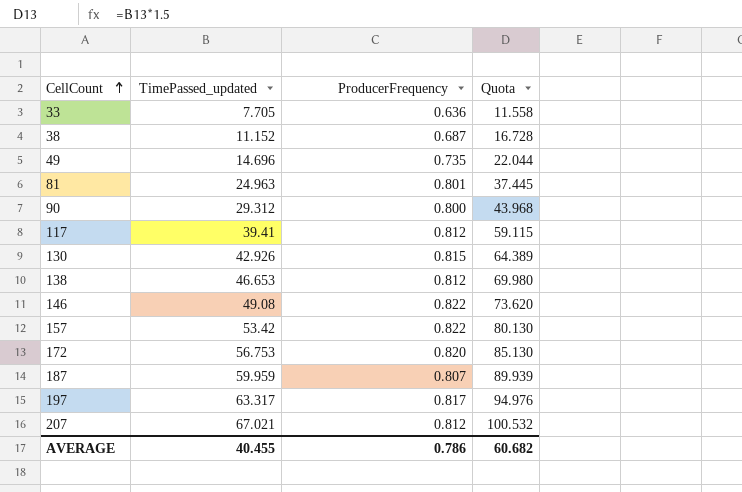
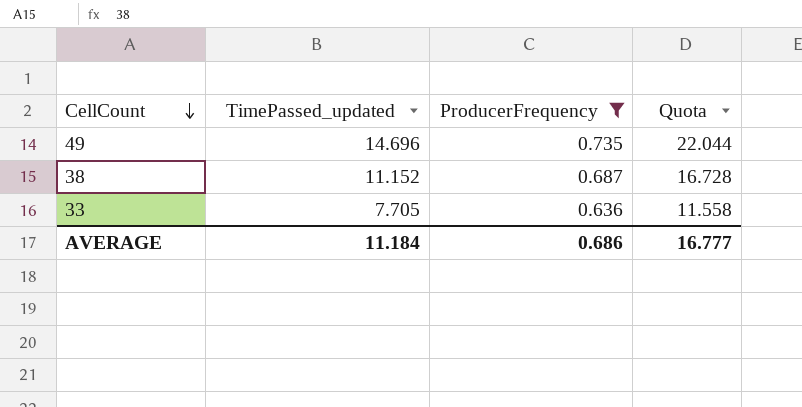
filter: none -> ProducerFrequency <= 0.735
row order: CellCount ascending -> CellCount descending
AVERAGE | TimePassed_updated: 40.455 -> 11.184
AVERAGE | ProducerFrequency: 0.786 -> 0.686
AVERAGE | Quota: 60.682 -> 16.777

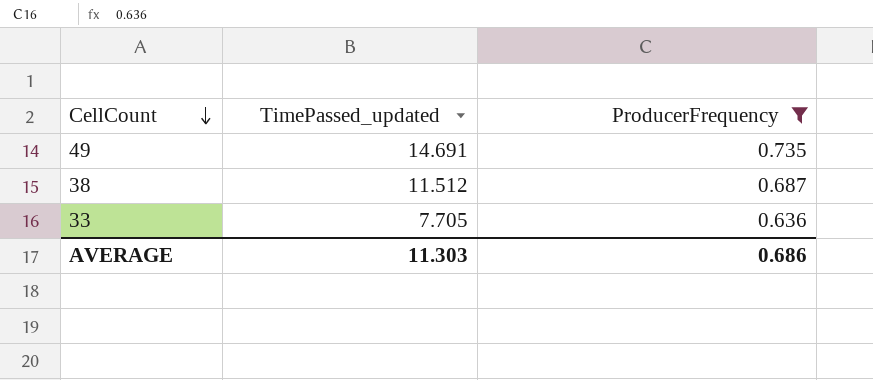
column Quota | formula: [TimePassed_updated] * 1.5 -> none
49 | TimePassed_updated: 14.696 -> 14.691
38 | TimePassed_updated: 11.152 -> 11.512
AVERAGE | TimePassed_updated: 11.184 -> 11.303

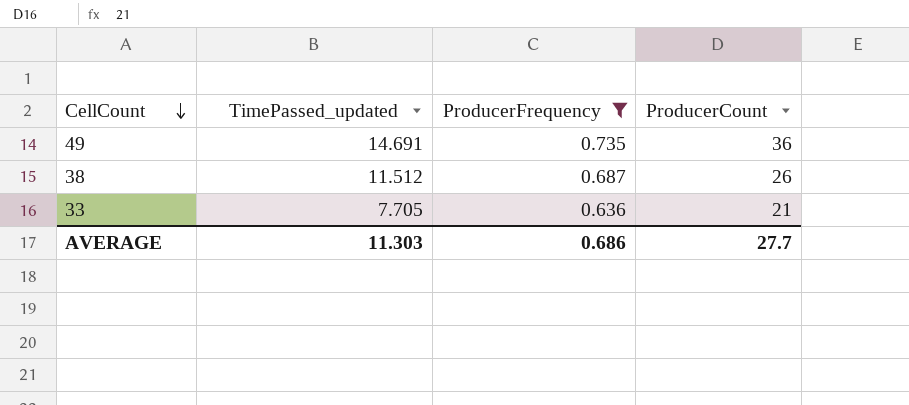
column ProducerCount | position: none -> 4

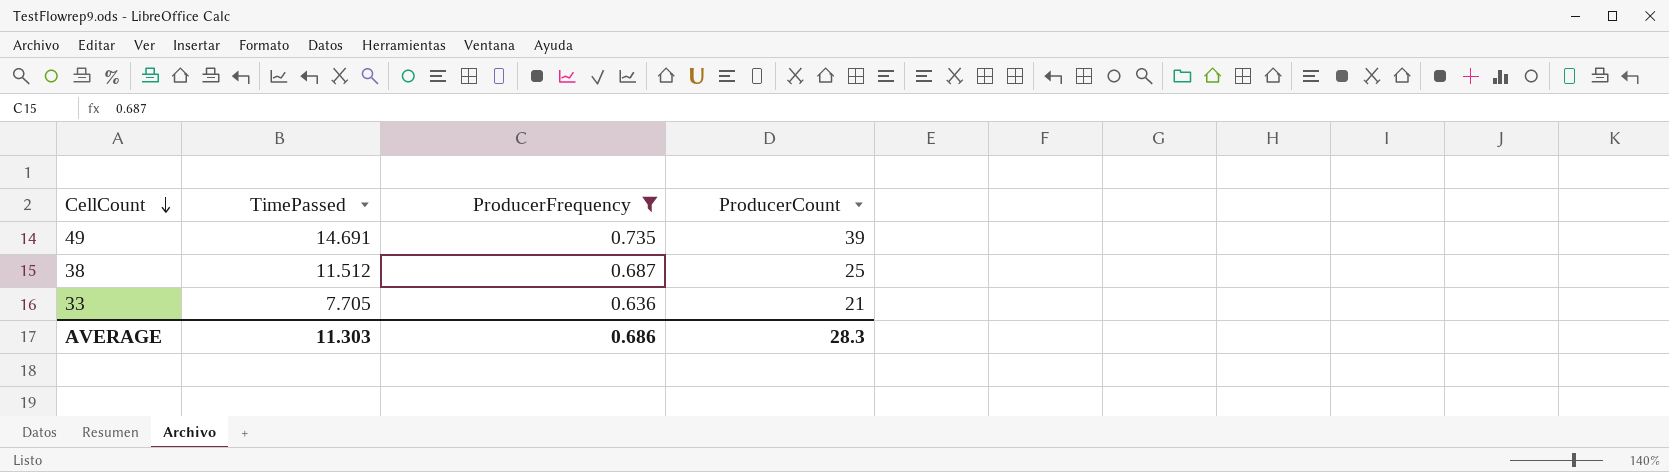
column name: TimePassed_updated -> TimePassed
49 | ProducerCount: 36 -> 39
38 | ProducerCount: 26 -> 25
AVERAGE | ProducerCount: 27.7 -> 28.3

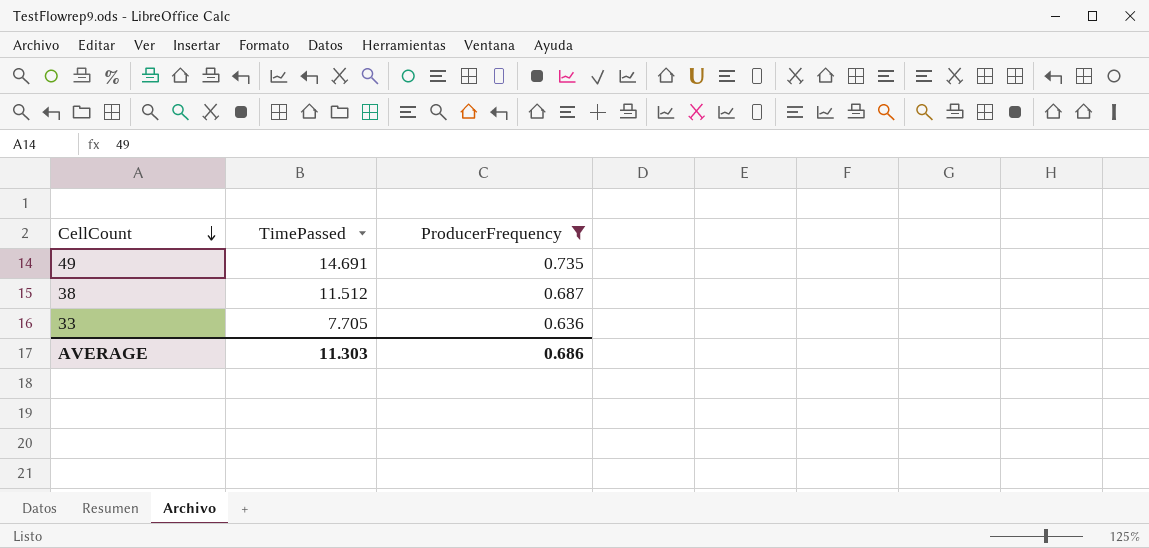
column ProducerCount | position: 4 -> none

